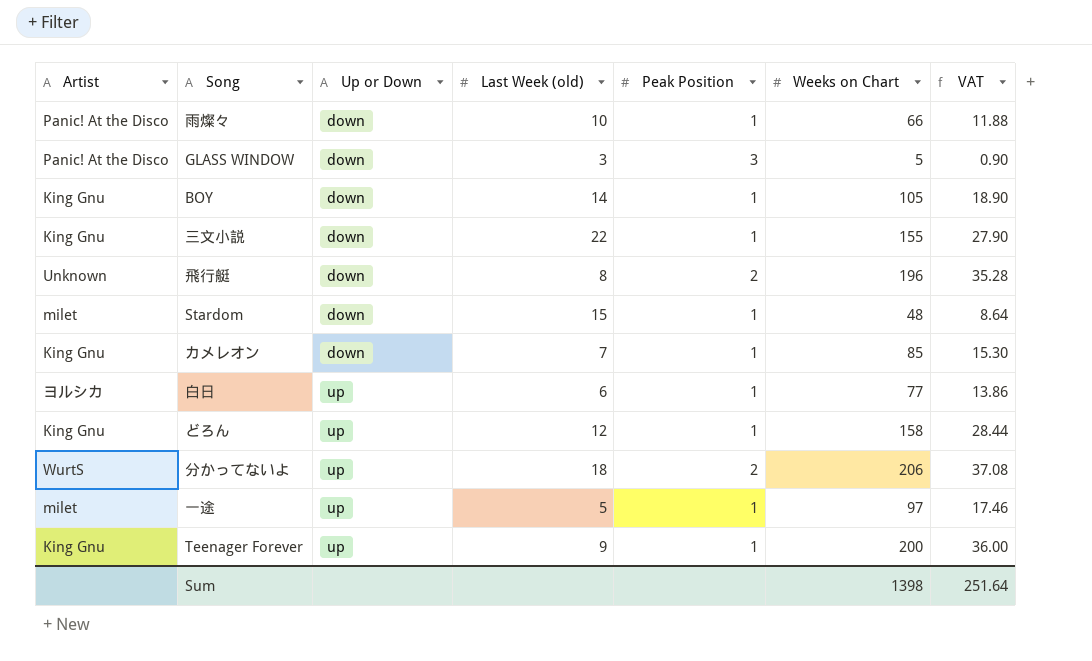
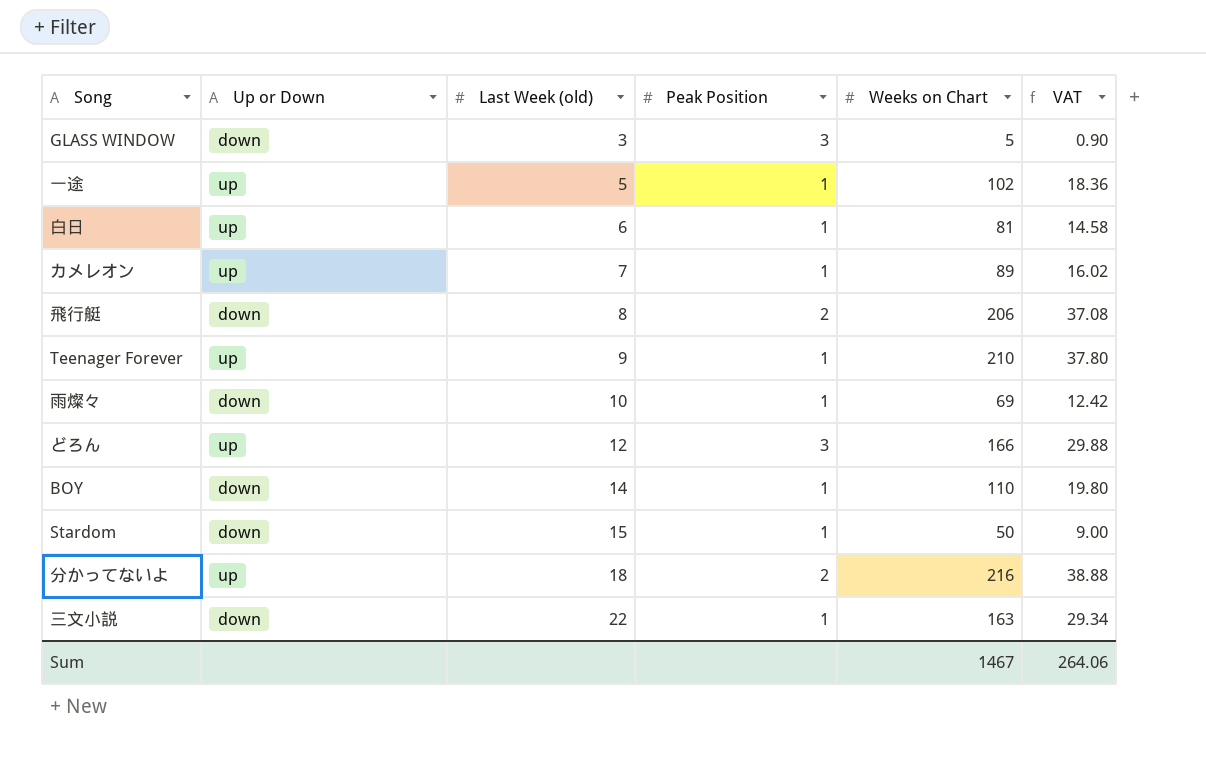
row order: Up or Down ascending -> Last Week (old) ascending
column Artist | position: 1 -> none
一途 | Weeks on Chart: 97 -> 102
一途 | VAT: 17.46 -> 18.36
白日 | Weeks on Chart: 77 -> 81
白日 | VAT: 13.86 -> 14.58
カメレオン | Up or Down: down -> up
カメレオン | Weeks on Chart: 85 -> 89
カメレオン | VAT: 15.30 -> 16.02
飛行艇 | Weeks on Chart: 196 -> 206
飛行艇 | VAT: 35.28 -> 37.08
Teenager Forever | Weeks on Chart: 200 -> 210
Teenager Forever | VAT: 36.00 -> 37.80
雨燦々 | Weeks on Chart: 66 -> 69
雨燦々 | VAT: 11.88 -> 12.42
どろん | Peak Position: 1 -> 3
どろん | Weeks on Chart: 158 -> 166
どろん | VAT: 28.44 -> 29.88
BOY | Weeks on Chart: 105 -> 110
BOY | VAT: 18.90 -> 19.80
Stardom | Weeks on Chart: 48 -> 50
Stardom | VAT: 8.64 -> 9.00
分かってないよ | Weeks on Chart: 206 -> 216
分かってないよ | VAT: 37.08 -> 38.88
三文小説 | Weeks on Chart: 155 -> 163
三文小説 | VAT: 27.90 -> 29.34
Sum | Weeks on Chart: 1398 -> 1467
Sum | VAT: 251.64 -> 264.06

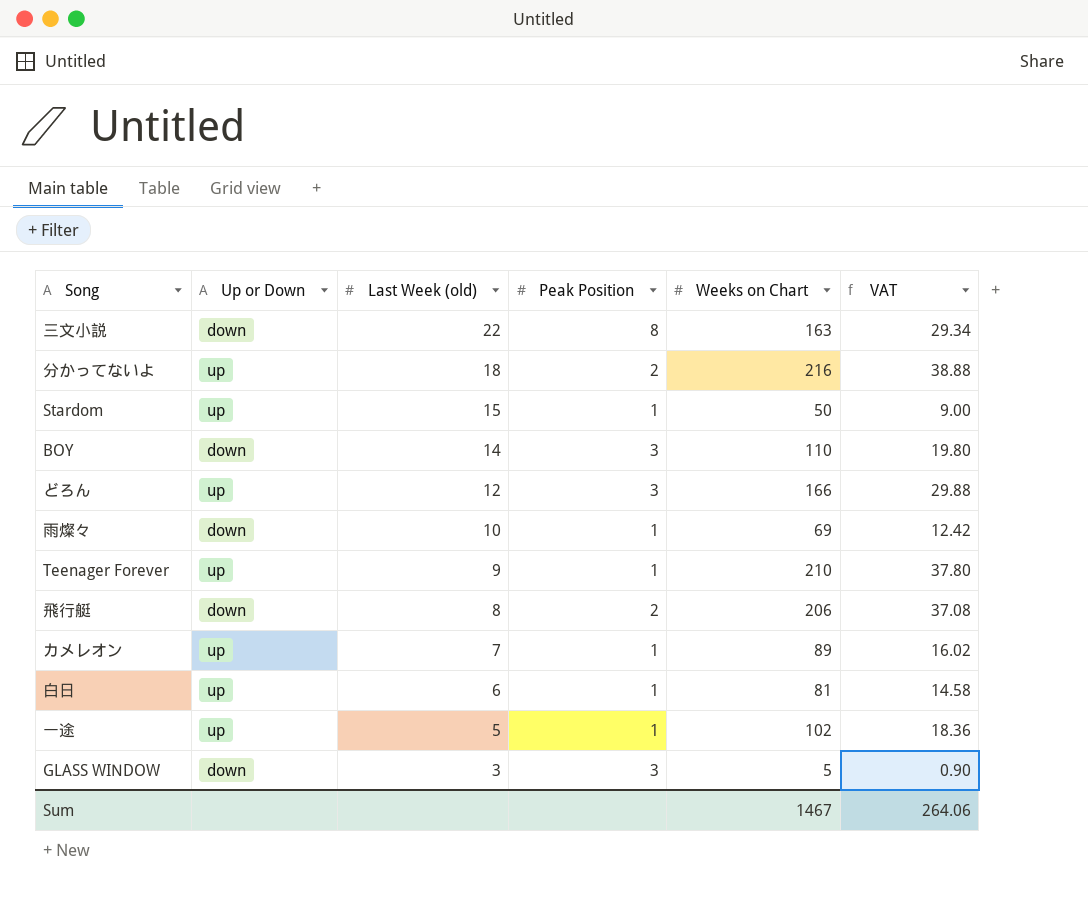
row order: Last Week (old) ascending -> Last Week (old) descending
三文小説 | Peak Position: 1 -> 8
Stardom | Up or Down: down -> up
BOY | Peak Position: 1 -> 3

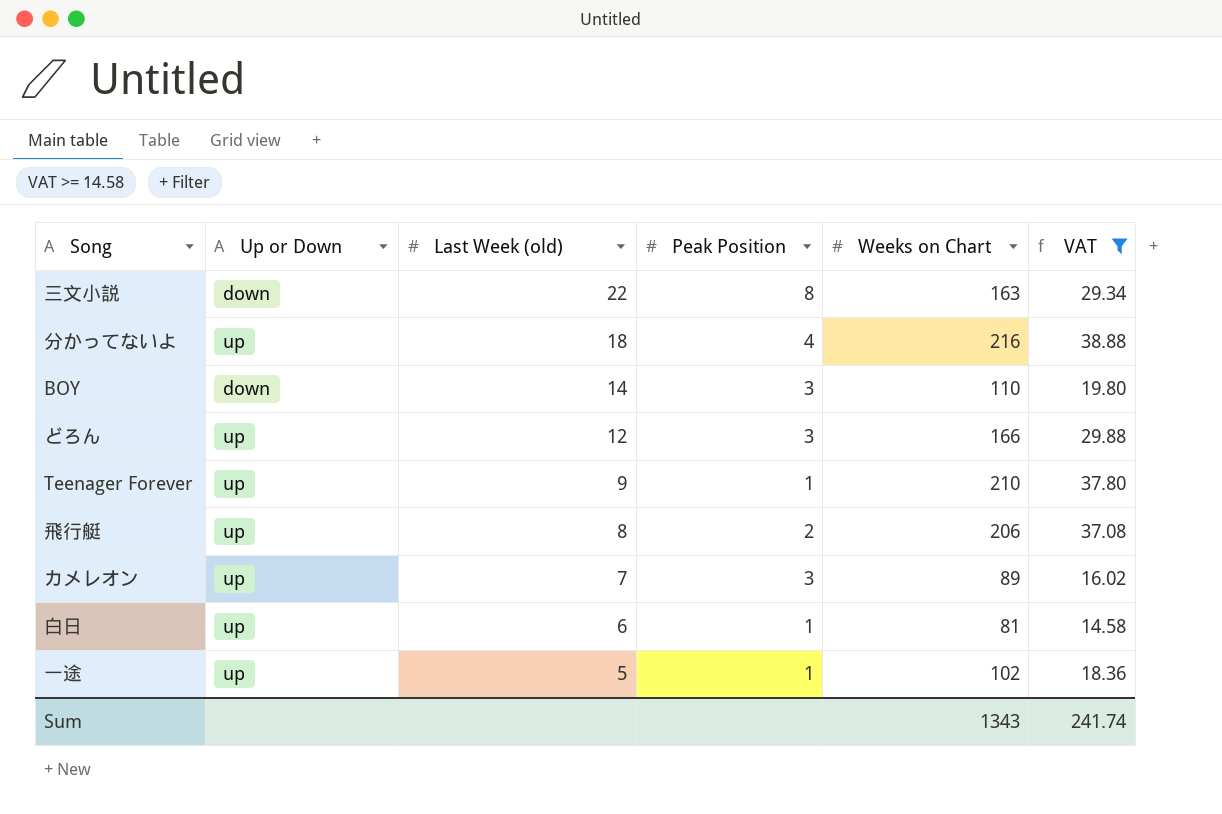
filter: none -> VAT >= 14.58
分かってないよ | Peak Position: 2 -> 4
飛行艇 | Up or Down: down -> up
カメレオン | Peak Position: 1 -> 3
Sum | Weeks on Chart: 1467 -> 1343
Sum | VAT: 264.06 -> 241.74

